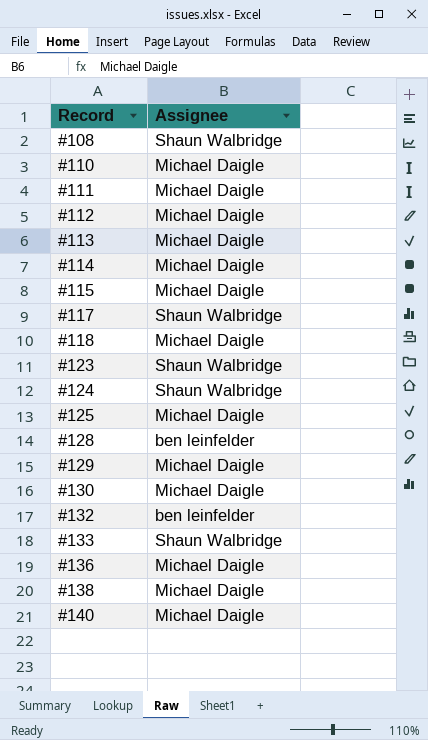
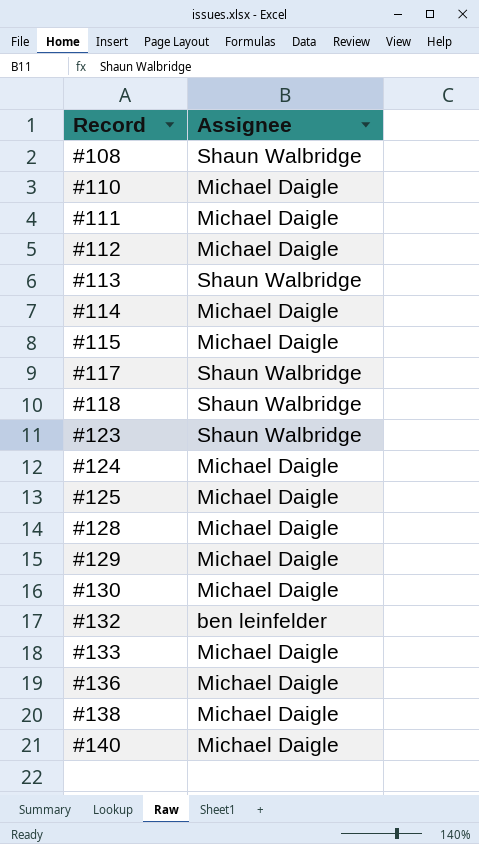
#113 | Assignee: Michael Daigle -> Shaun Walbridge
#118 | Assignee: Michael Daigle -> Shaun Walbridge
#124 | Assignee: Shaun Walbridge -> Michael Daigle
#128 | Assignee: ben leinfelder -> Michael Daigle
#133 | Assignee: Shaun Walbridge -> Michael Daigle

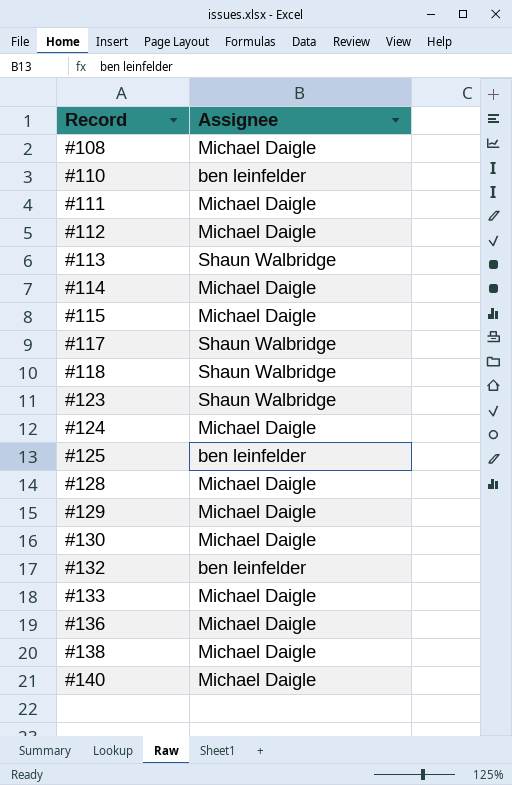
#108 | Assignee: Shaun Walbridge -> Michael Daigle
#110 | Assignee: Michael Daigle -> ben leinfelder
#125 | Assignee: Michael Daigle -> ben leinfelder

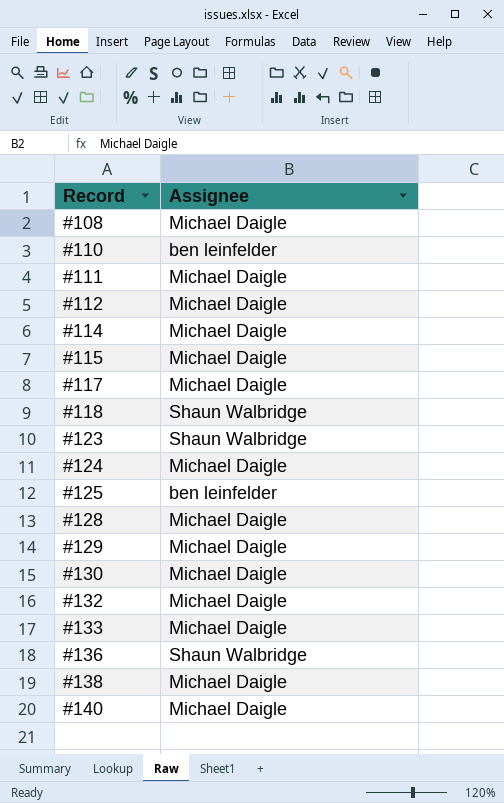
row #113: Shaun Walbridge -> none
#117 | Assignee: Shaun Walbridge -> Michael Daigle
#132 | Assignee: ben leinfelder -> Michael Daigle
#136 | Assignee: Michael Daigle -> Shaun Walbridge

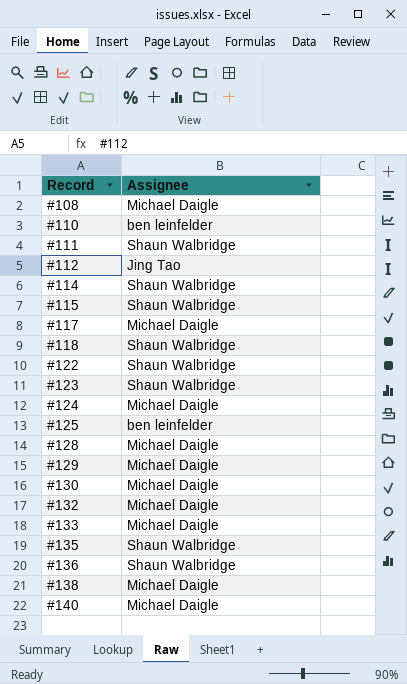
#111 | Assignee: Michael Daigle -> Shaun Walbridge
#112 | Assignee: Michael Daigle -> Jing Tao
#114 | Assignee: Michael Daigle -> Shaun Walbridge
#115 | Assignee: Michael Daigle -> Shaun Walbridge
row #122: none -> Shaun Walbridge
row #135: none -> Shaun Walbridge

